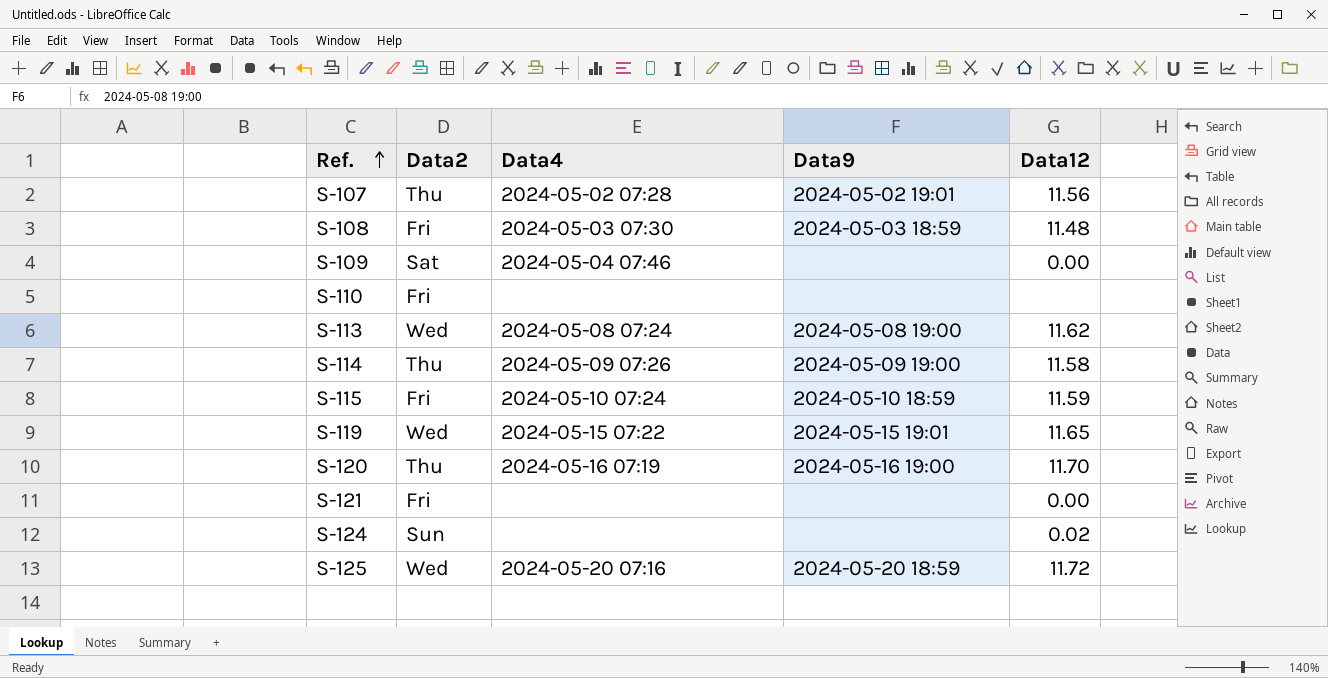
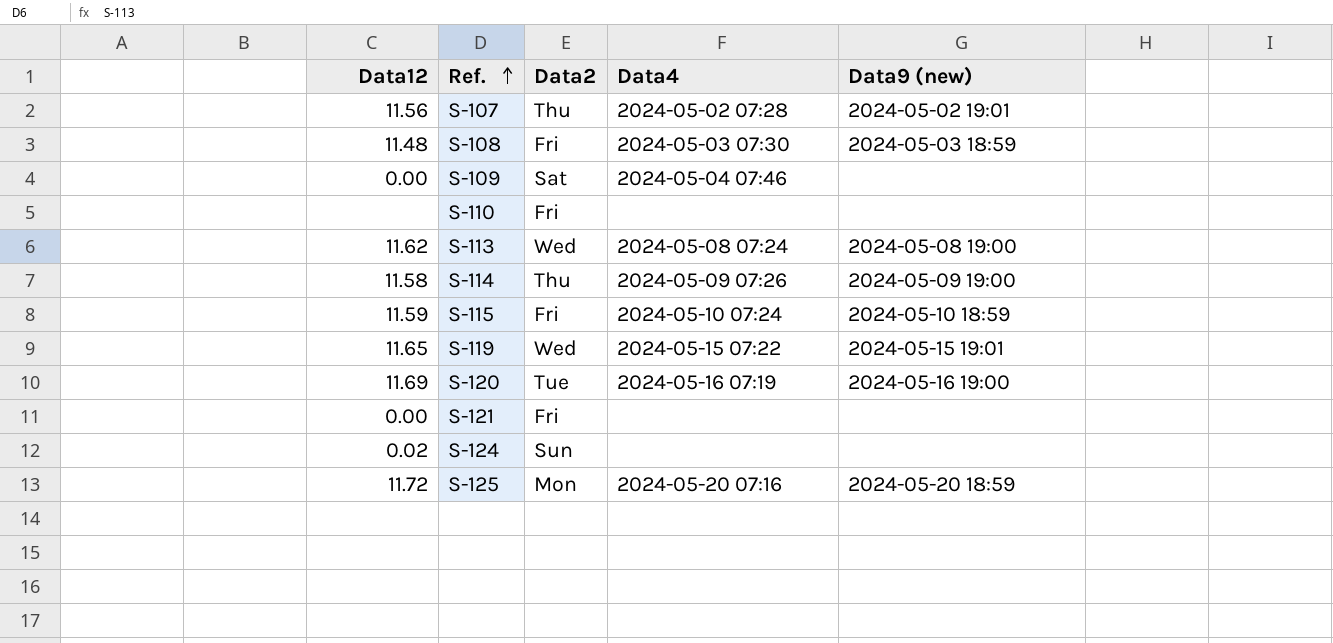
column Data12 | position: 5 -> 1
column name: Data9 -> Data9 (new)
S-120 | Data12: 11.70 -> 11.69
S-120 | Data2: Thu -> Tue
S-125 | Data2: Wed -> Mon

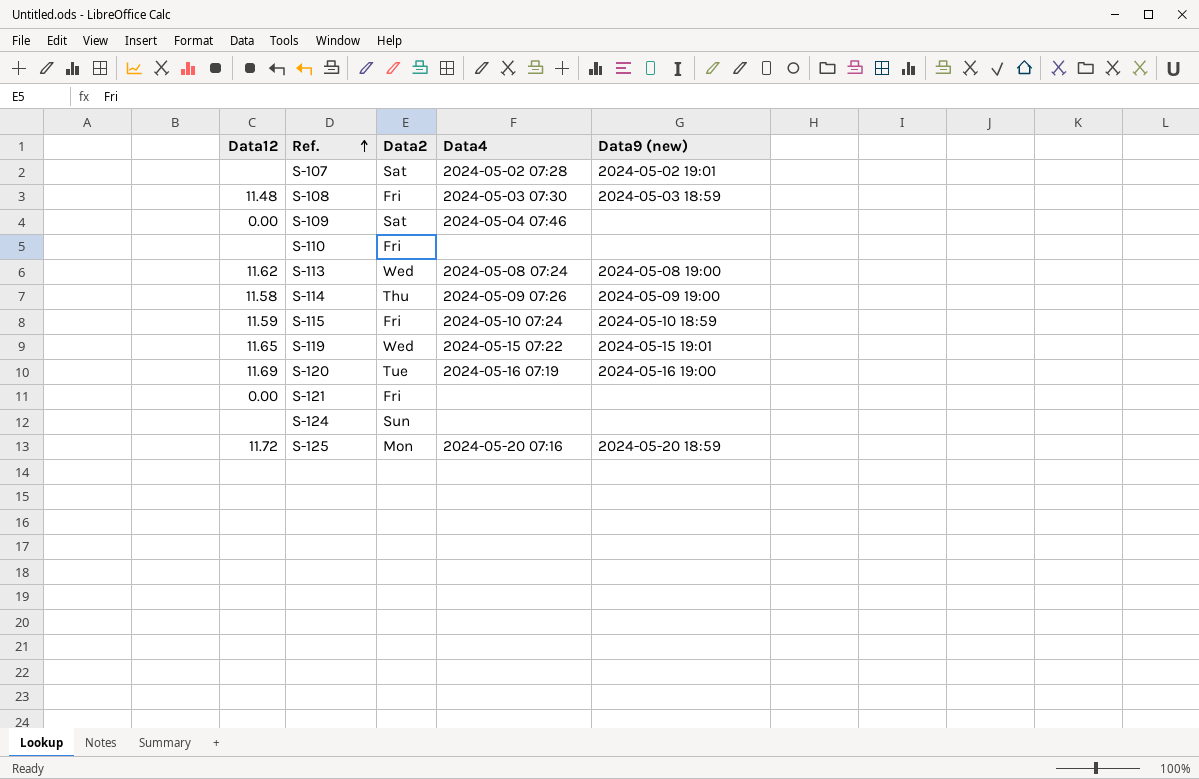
S-107 | Data12: 11.56 -> none
S-107 | Data2: Thu -> Sat
S-124 | Data12: 0.02 -> none

